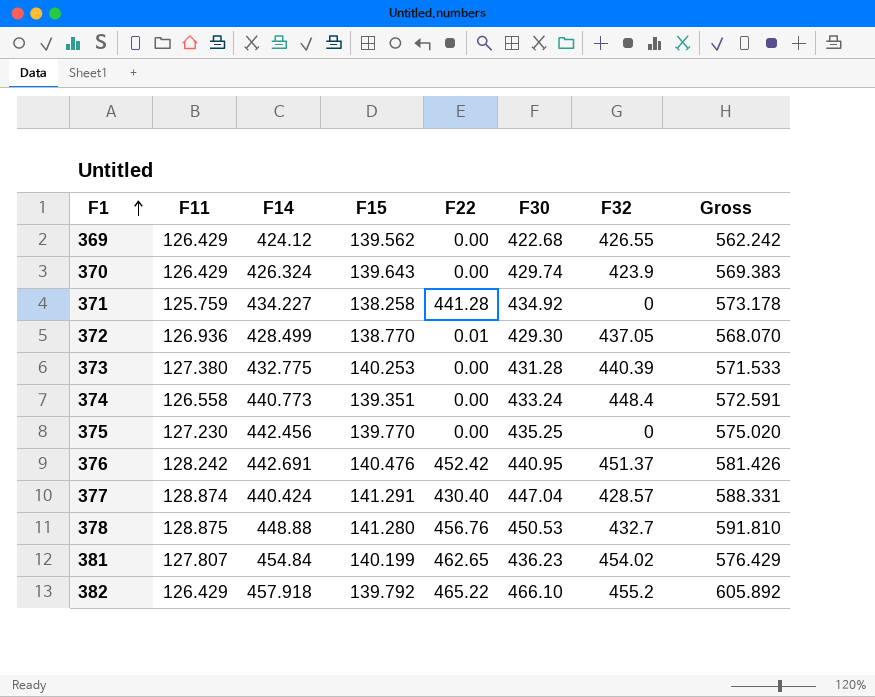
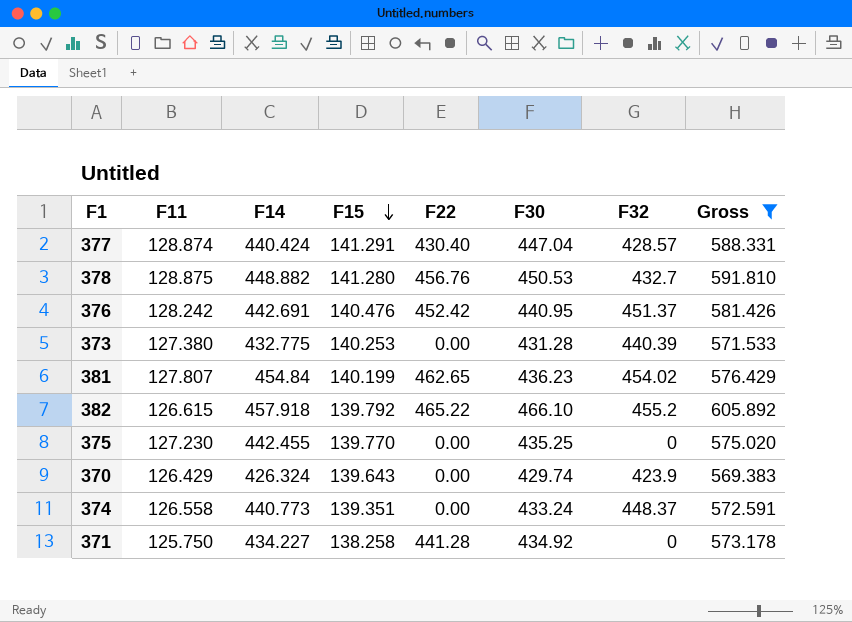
filter: none -> Gross >= 569.383
row order: F1 ascending -> F15 descending
378 | F14: 448.88 -> 448.882
382 | F11: 126.429 -> 126.615
375 | F14: 442.456 -> 442.455
374 | F32: 448.4 -> 448.37
371 | F11: 125.759 -> 125.750

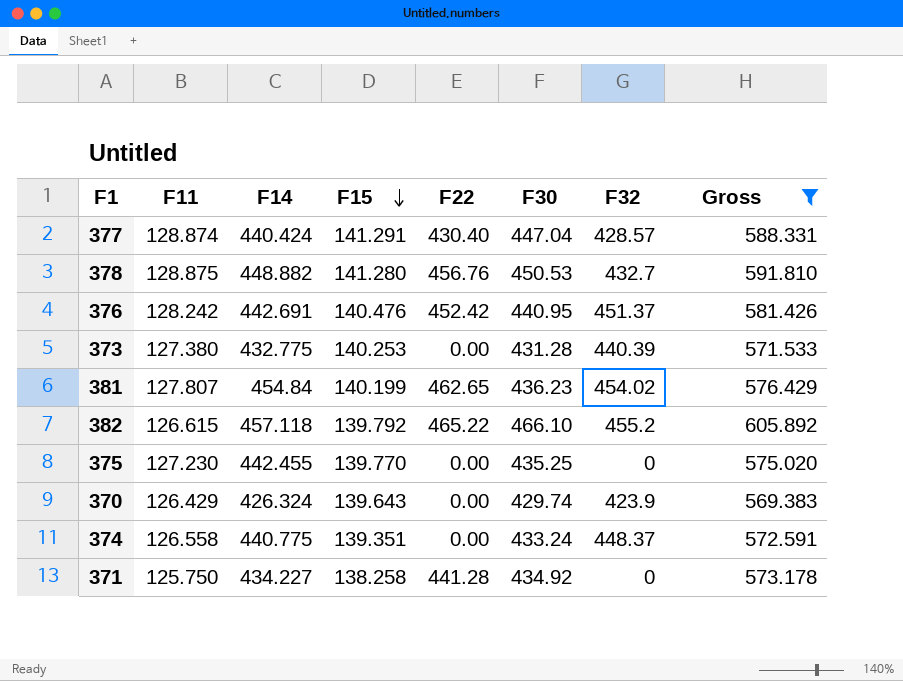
382 | F14: 457.918 -> 457.118
374 | F14: 440.773 -> 440.775

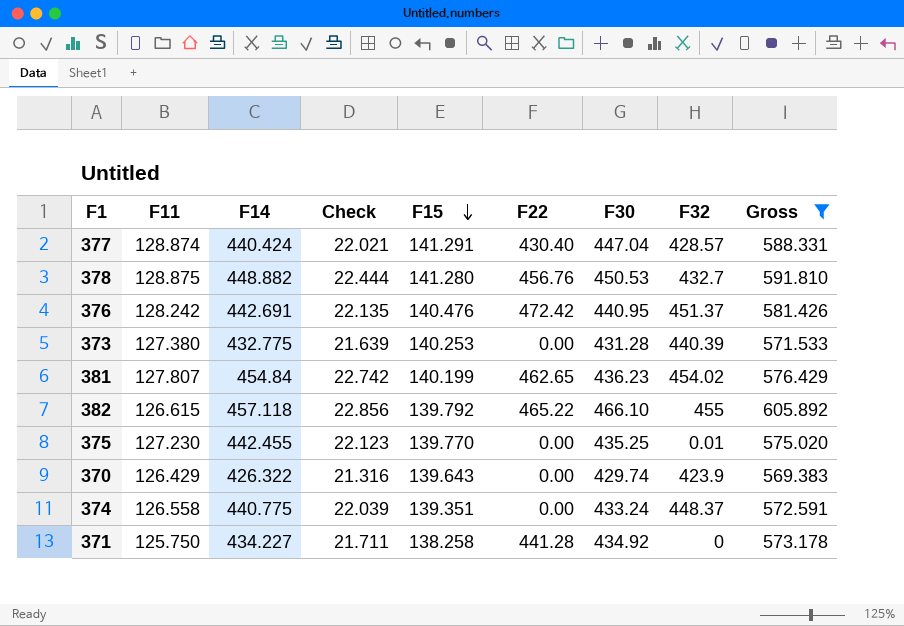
column Check | formula: none -> [F14] * 0.05
376 | F22: 452.42 -> 472.42
382 | F32: 455.2 -> 455
375 | F32: 0 -> 0.01
370 | F14: 426.324 -> 426.322

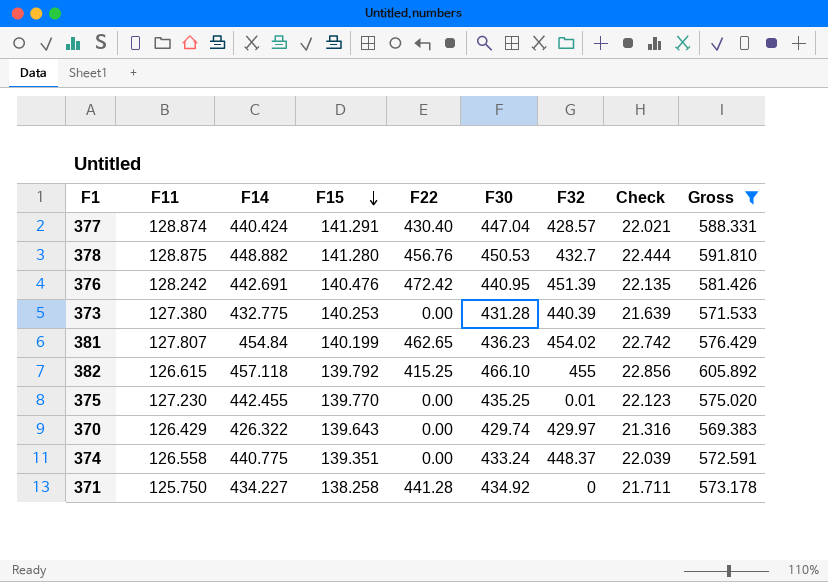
column Check | position: 4 -> 8
376 | F32: 451.37 -> 451.39
382 | F22: 465.22 -> 415.25
370 | F32: 423.9 -> 429.97

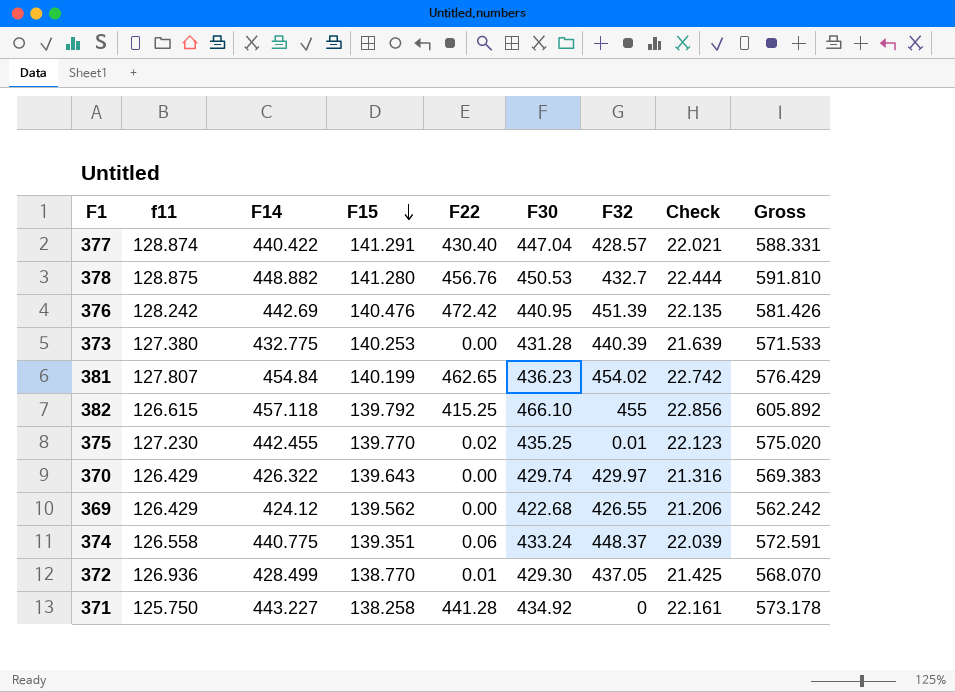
filter: Gross >= 569.383 -> none
column name: F11 -> f11
377 | F14: 440.424 -> 440.422
376 | F14: 442.691 -> 442.69
375 | F22: 0.00 -> 0.02
374 | F22: 0.00 -> 0.06
371 | F14: 434.227 -> 443.227
371 | Check: 21.711 -> 22.161

